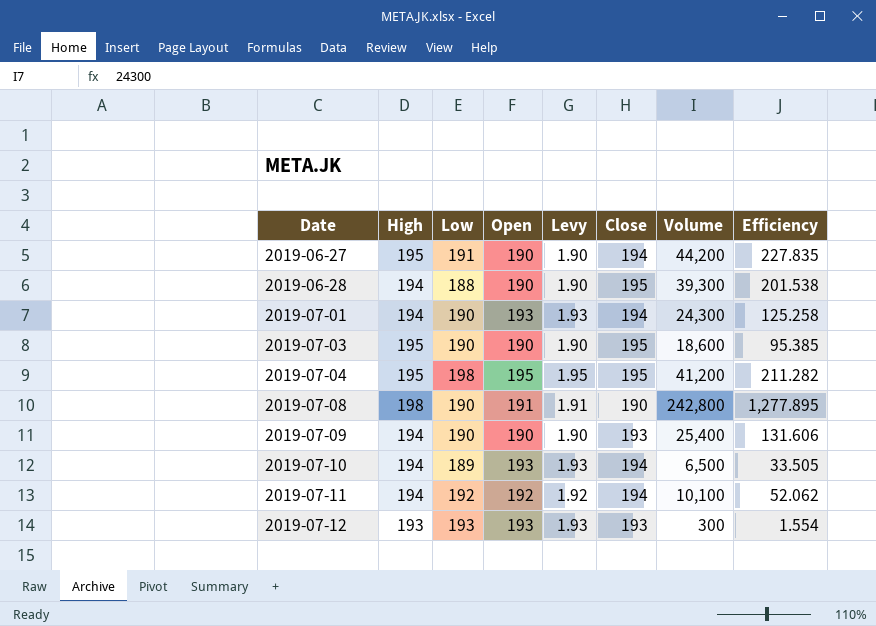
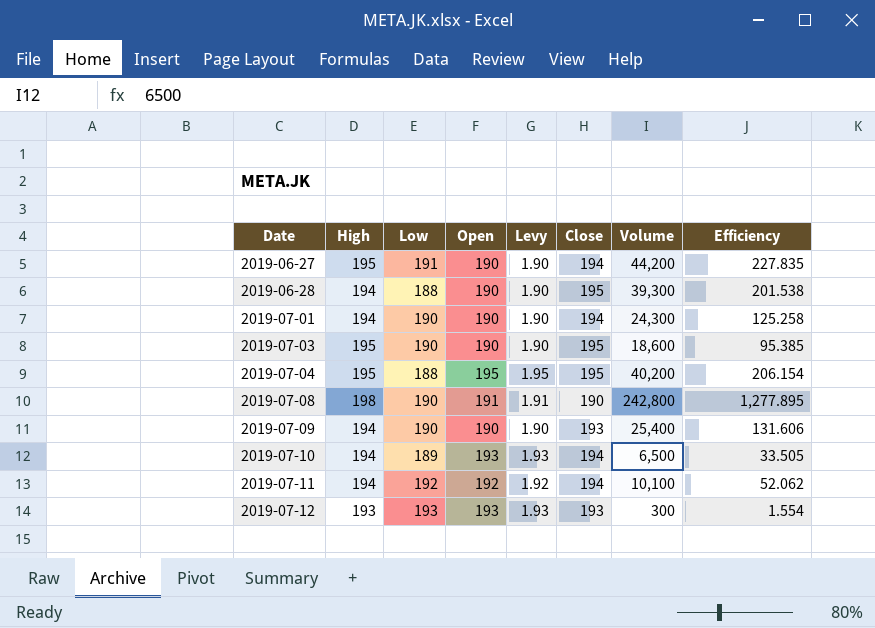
2019-07-01 | Open: 193 -> 190
2019-07-01 | Levy: 1.93 -> 1.90
2019-07-04 | Low: 198 -> 188
2019-07-04 | Volume: 41,200 -> 40,200
2019-07-04 | Efficiency: 211.282 -> 206.154

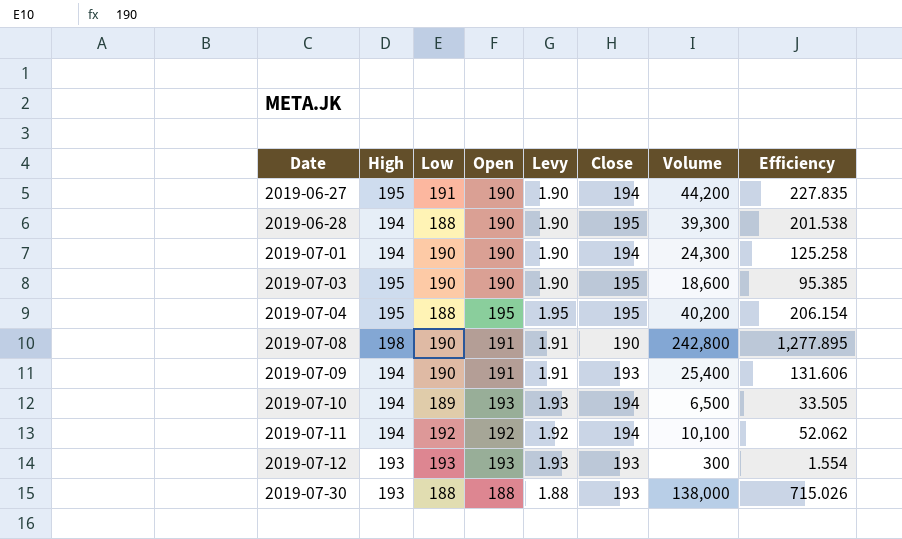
2019-07-09 | Open: 190 -> 191
2019-07-09 | Levy: 1.90 -> 1.91
row 2019-07-30: none -> 193 | 188 | 188 | 1.88 | 193 | 138,000 | 715.026

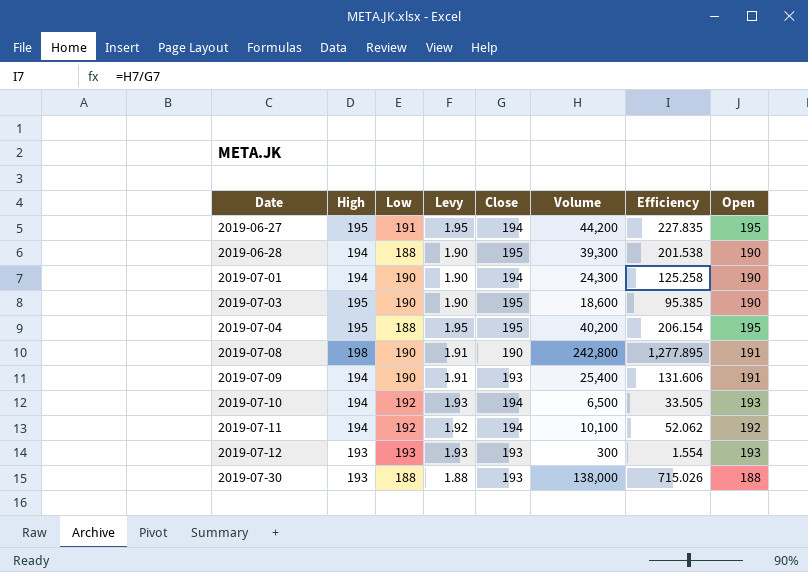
column Open | position: 4 -> 8
2019-06-27 | Levy: 1.90 -> 1.95
2019-06-27 | Open: 190 -> 195
2019-07-10 | Low: 189 -> 192

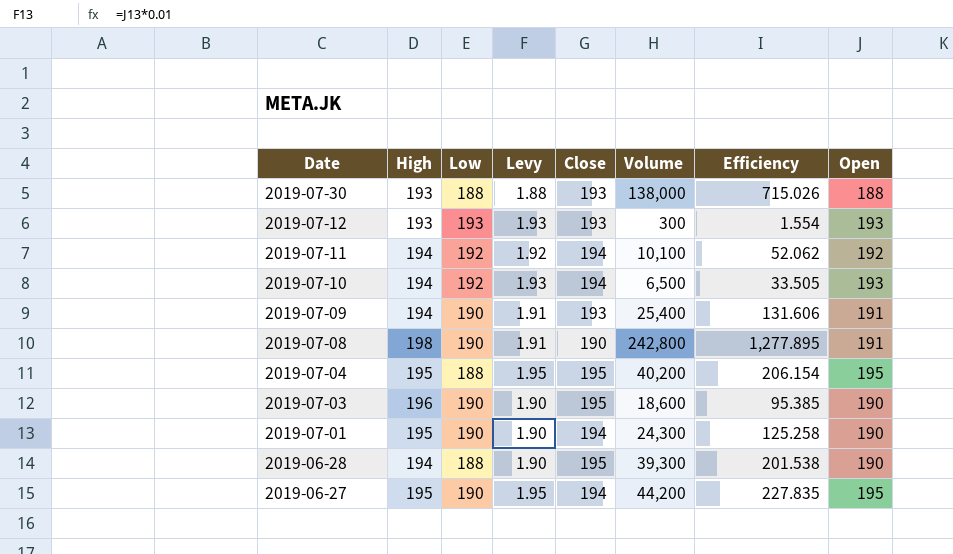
row order: Date ascending -> Date descending
2019-07-03 | High: 195 -> 196
2019-07-01 | High: 194 -> 195
2019-06-27 | Low: 191 -> 190

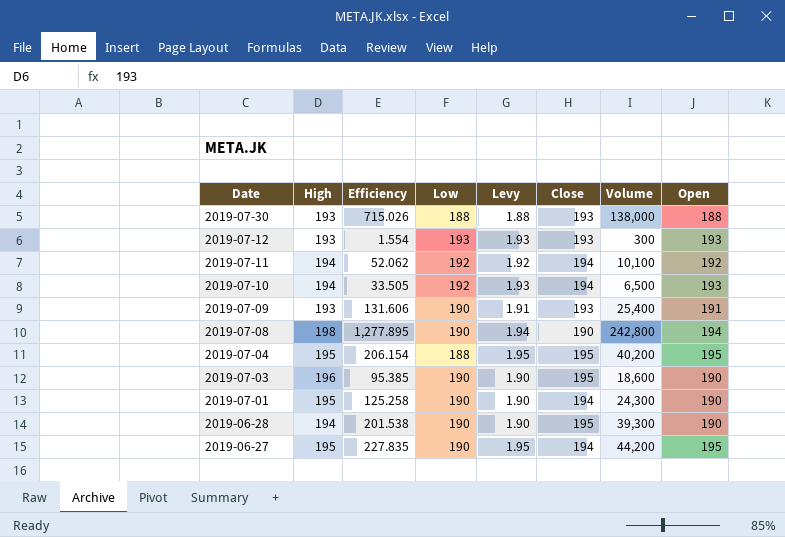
column Efficiency | position: 7 -> 3
2019-07-09 | High: 194 -> 193
2019-07-08 | Levy: 1.91 -> 1.94
2019-07-08 | Open: 191 -> 194
2019-06-28 | Low: 188 -> 190

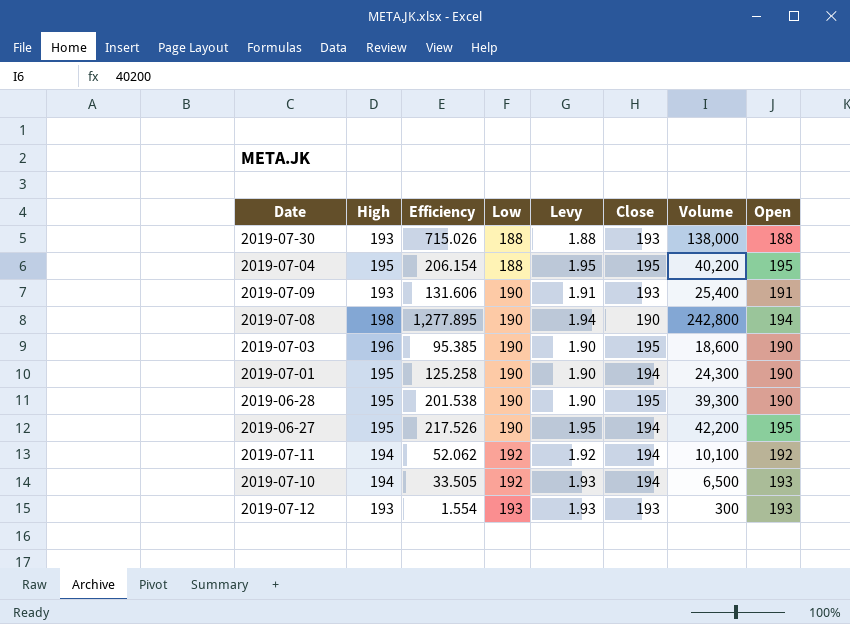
row order: Date descending -> Low ascending
2019-06-28 | High: 194 -> 195
2019-06-27 | Efficiency: 227.835 -> 217.526
2019-06-27 | Volume: 44,200 -> 42,200

